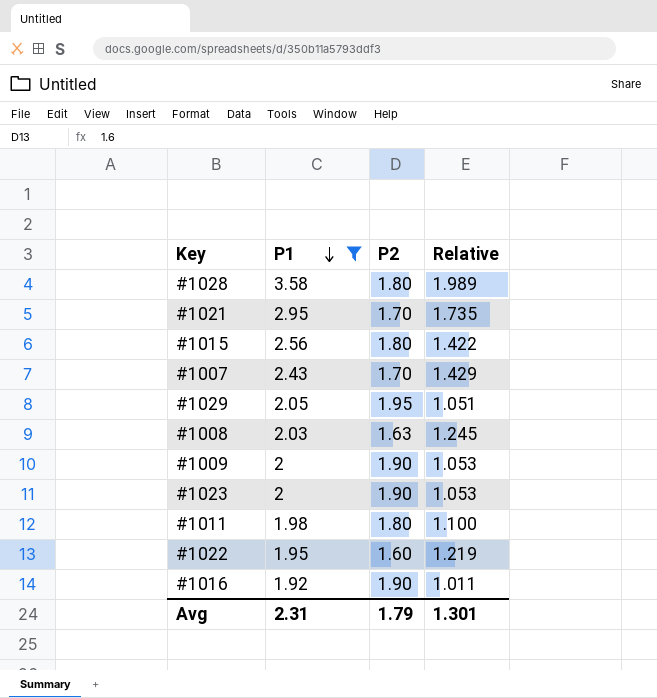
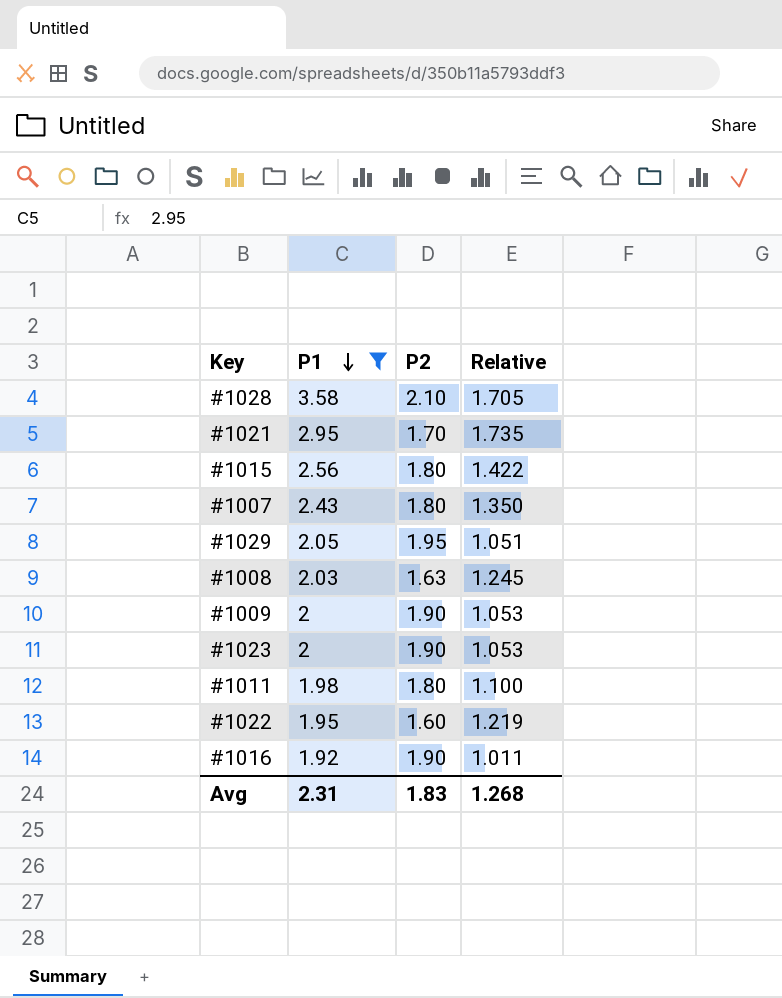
#1028 | P2: 1.80 -> 2.10
#1028 | Relative: 1.989 -> 1.705
#1007 | P2: 1.70 -> 1.80
#1007 | Relative: 1.429 -> 1.350
Avg | P2: 1.79 -> 1.83
Avg | Relative: 1.301 -> 1.268

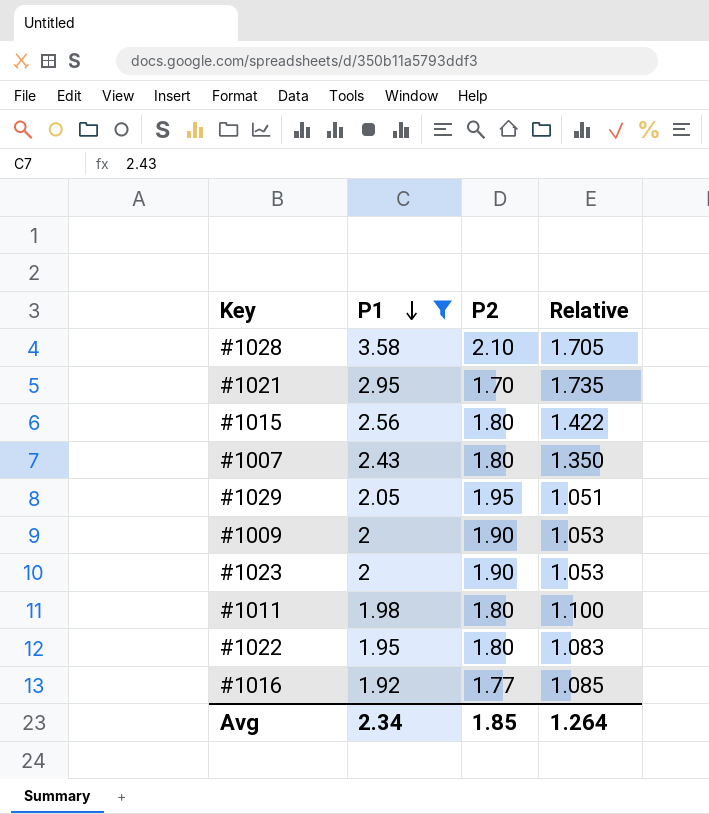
row #1008: 2.03 | 1.63 | 1.245 -> none
#1022 | P2: 1.60 -> 1.80
#1022 | Relative: 1.219 -> 1.083
#1016 | P2: 1.90 -> 1.77
#1016 | Relative: 1.011 -> 1.085
Avg | P1: 2.31 -> 2.34
Avg | P2: 1.83 -> 1.85
Avg | Relative: 1.268 -> 1.264

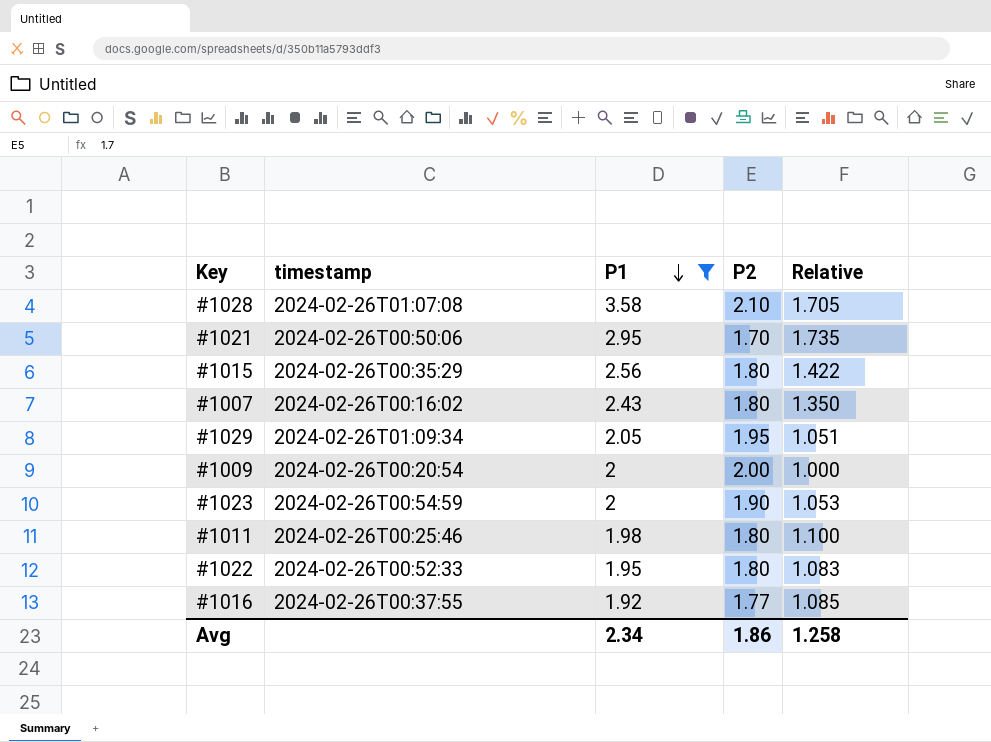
column timestamp | position: none -> 2
#1009 | P2: 1.90 -> 2.00
#1009 | Relative: 1.053 -> 1.000
Avg | P2: 1.85 -> 1.86
Avg | Relative: 1.264 -> 1.258

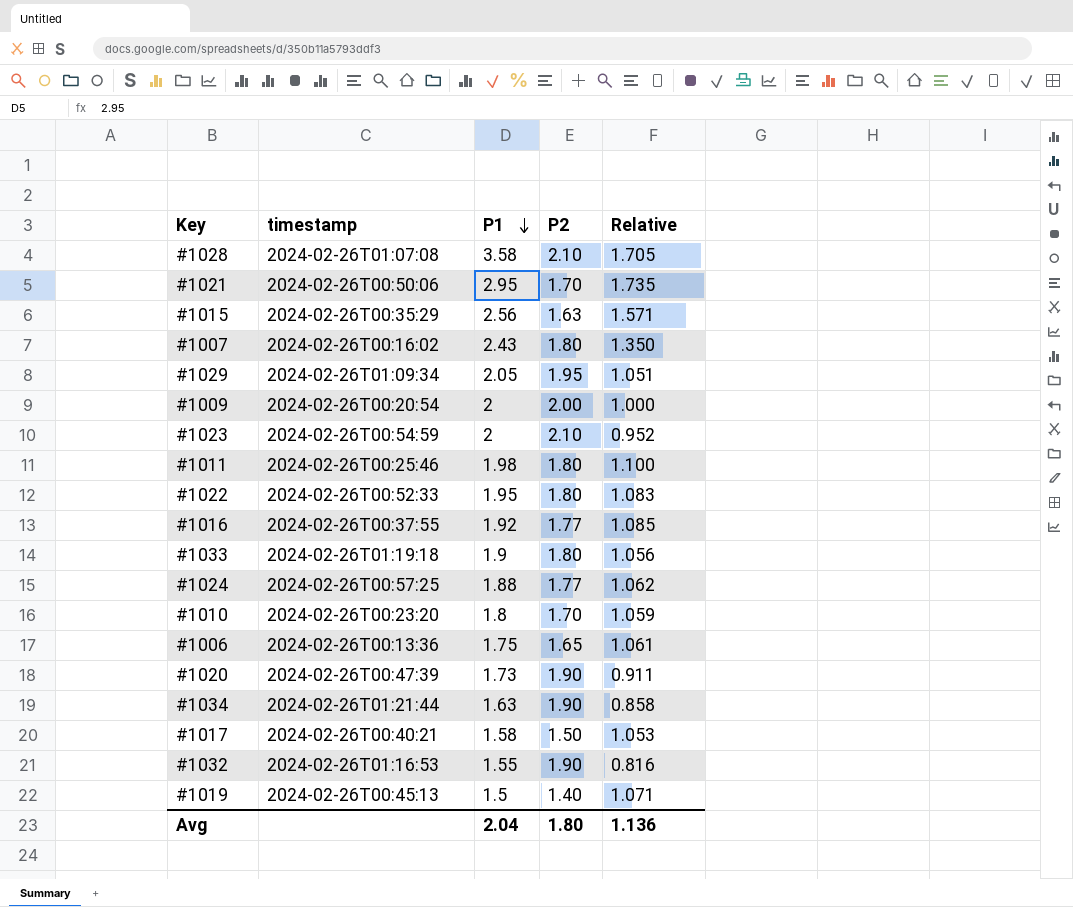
filter: P1 >= 1.92 -> none
#1015 | P2: 1.80 -> 1.63
#1015 | Relative: 1.422 -> 1.571
#1023 | P2: 1.90 -> 2.10
#1023 | Relative: 1.053 -> 0.952
Avg | P1: 2.34 -> 2.04
Avg | P2: 1.86 -> 1.80
Avg | Relative: 1.258 -> 1.136

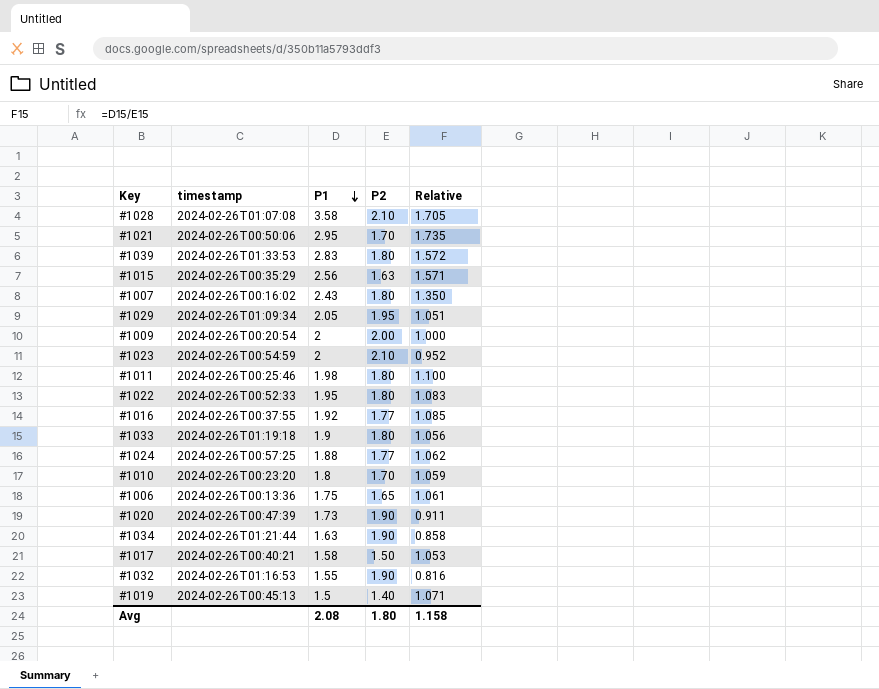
row #1039: none -> 2024-02-26T01:33:53 | 2.83 | 1.80 | 1.572
Avg | P1: 2.04 -> 2.08
Avg | Relative: 1.136 -> 1.158

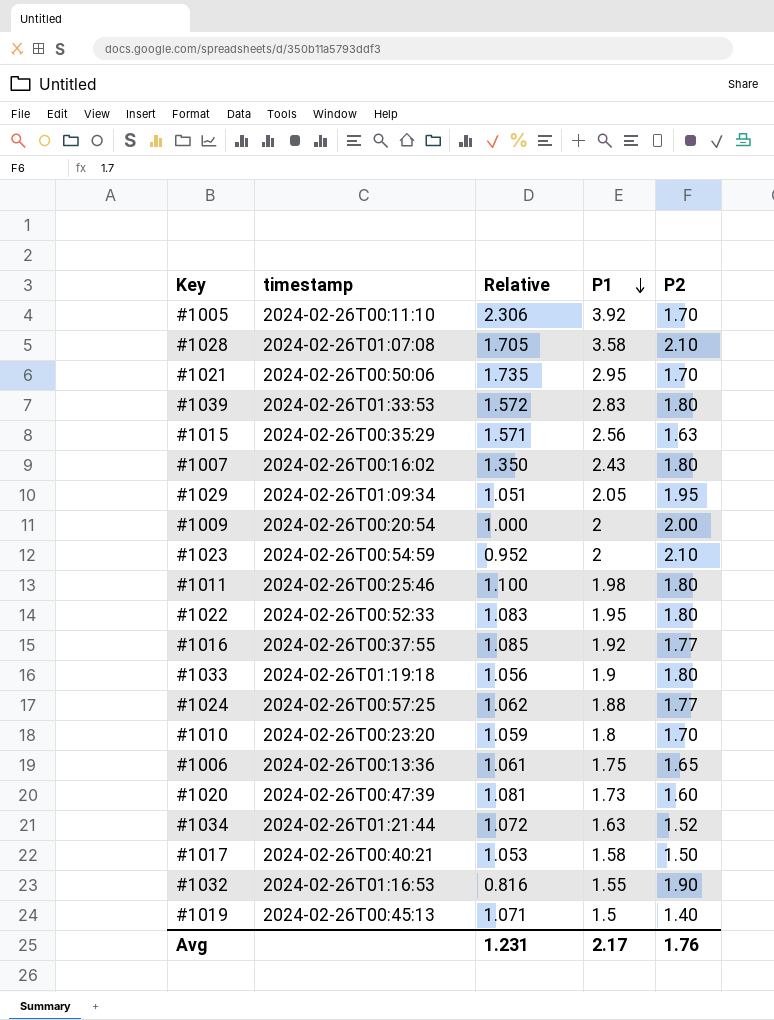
column Relative | position: 5 -> 3
row #1005: none -> 2024-02-26T00:11:10 | 2.306 | 3.92 | 1.70
#1020 | Relative: 0.911 -> 1.081
#1020 | P2: 1.90 -> 1.60
#1034 | Relative: 0.858 -> 1.072
#1034 | P2: 1.90 -> 1.52
Avg | Relative: 1.158 -> 1.231
Avg | P1: 2.08 -> 2.17
Avg | P2: 1.80 -> 1.76

